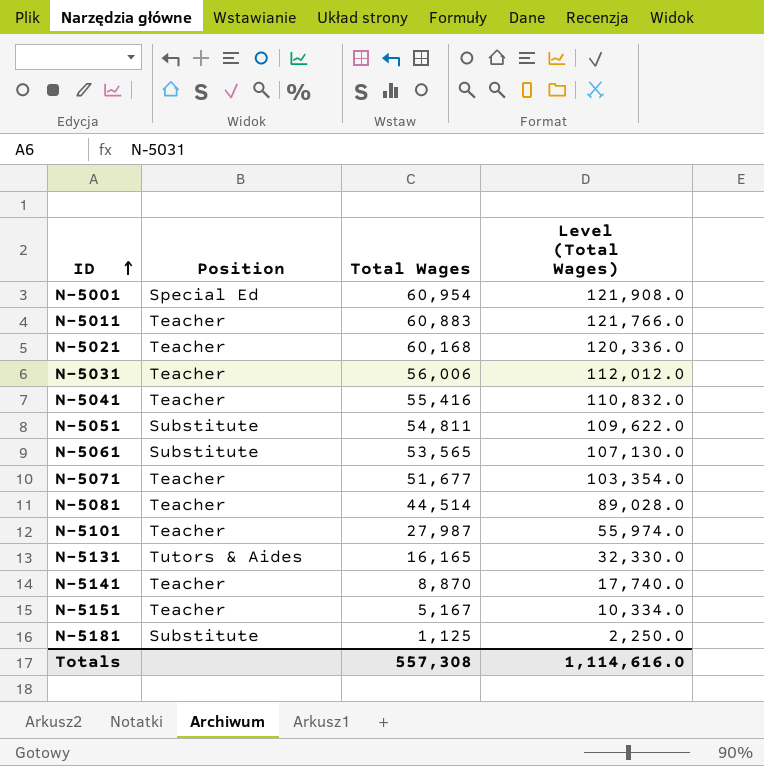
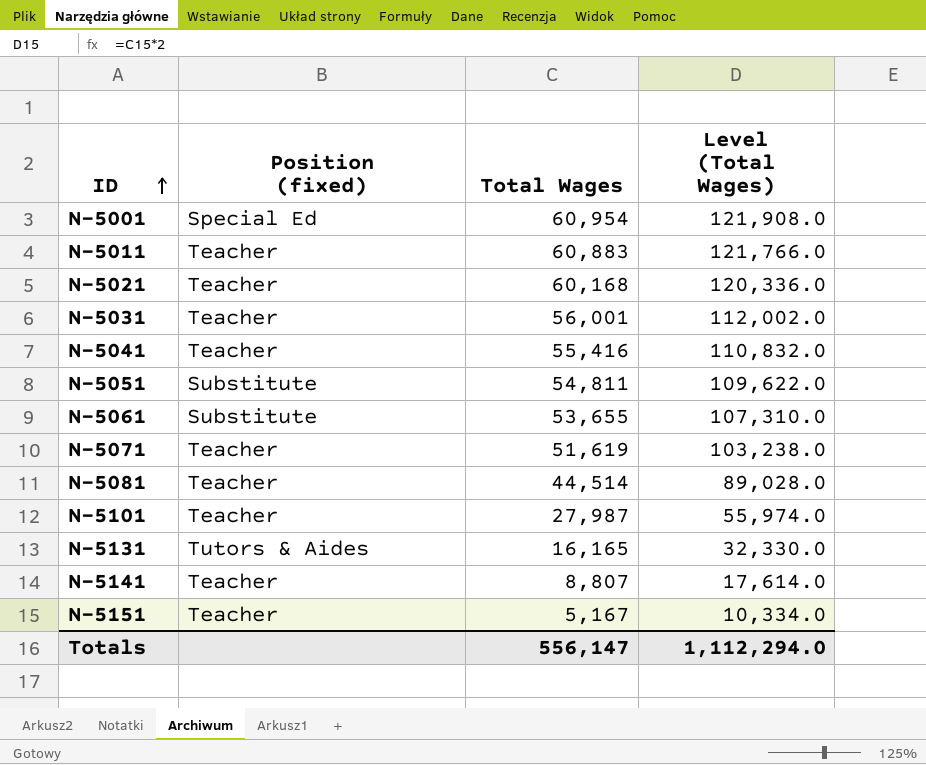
column name: Position -> Position (fixed)
row N-5181: Substitute | 1,125 | 2,250.0 -> none
N-5031 | Total Wages: 56,006 -> 56,001
N-5031 | Level (Total Wages): 112,012.0 -> 112,002.0
N-5061 | Total Wages: 53,565 -> 53,655
N-5061 | Level (Total Wages): 107,130.0 -> 107,310.0
N-5071 | Total Wages: 51,677 -> 51,619
N-5071 | Level (Total Wages): 103,354.0 -> 103,238.0
N-5141 | Total Wages: 8,870 -> 8,807
N-5141 | Level (Total Wages): 17,740.0 -> 17,614.0
Totals | Total Wages: 557,308 -> 556,147
Totals | Level (Total Wages): 1,114,616.0 -> 1,112,294.0

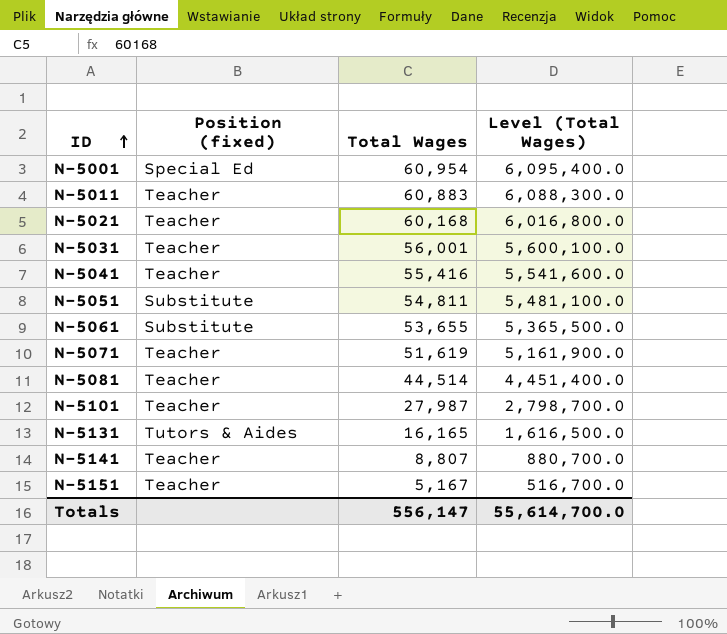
column Level (Total Wages) | formula: [Total Wages] * 2 -> [Total Wages] * 100
Totals | Level (Total Wages): 1,112,294.0 -> 55,614,700.0

